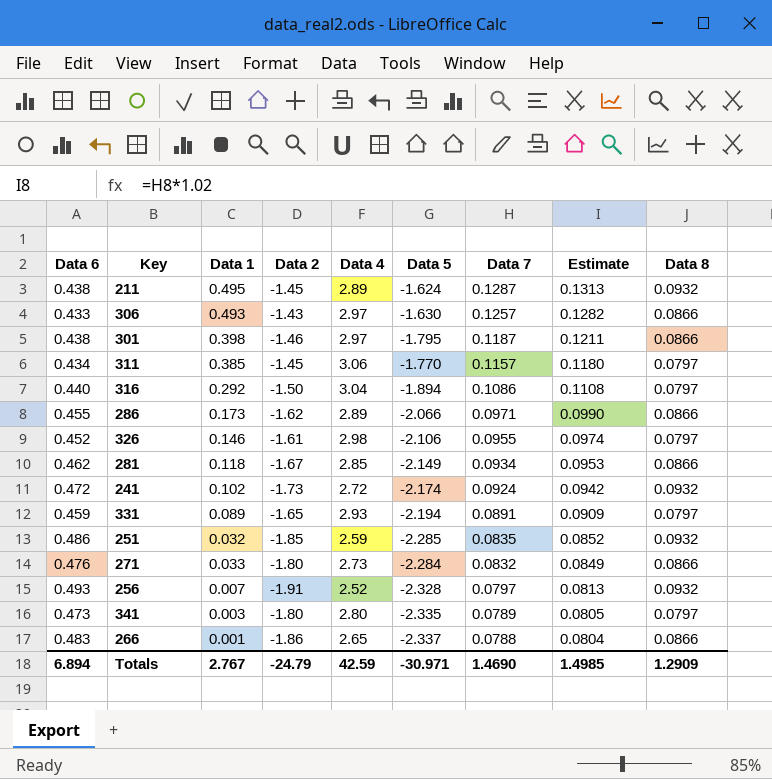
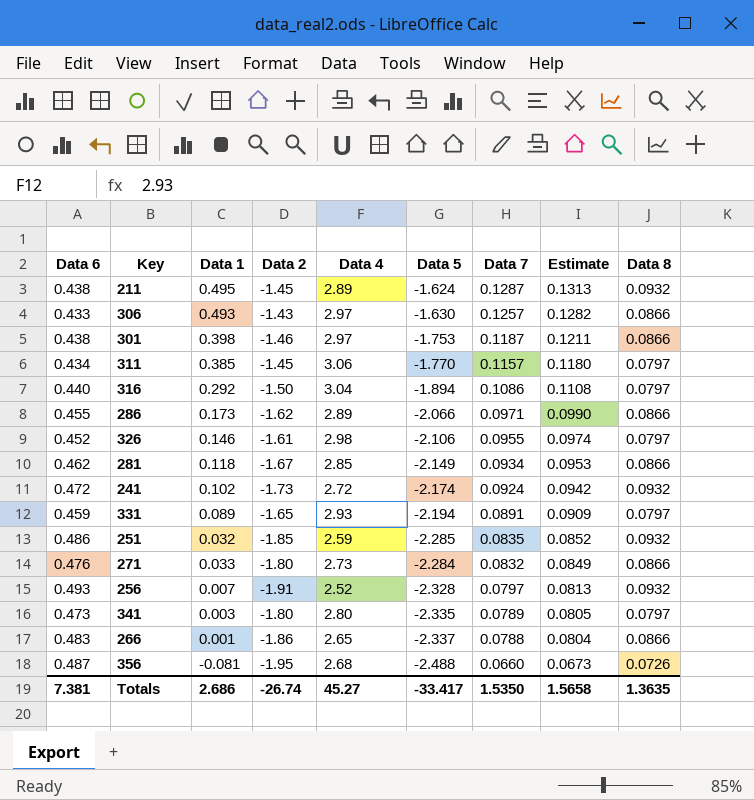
301 | Data 5: -1.795 -> -1.753
row 356: none -> 0.487 | -0.081 | -1.95 | 2.68 | -2.488 | 0.0660 | 0.0673 | 0.0726
Totals | Data 6: 6.894 -> 7.381
Totals | Data 1: 2.767 -> 2.686
Totals | Data 2: -24.79 -> -26.74
Totals | Data 4: 42.59 -> 45.27
Totals | Data 5: -30.971 -> -33.417
Totals | Data 7: 1.4690 -> 1.5350
Totals | Estimate: 1.4985 -> 1.5658
Totals | Data 8: 1.2909 -> 1.3635

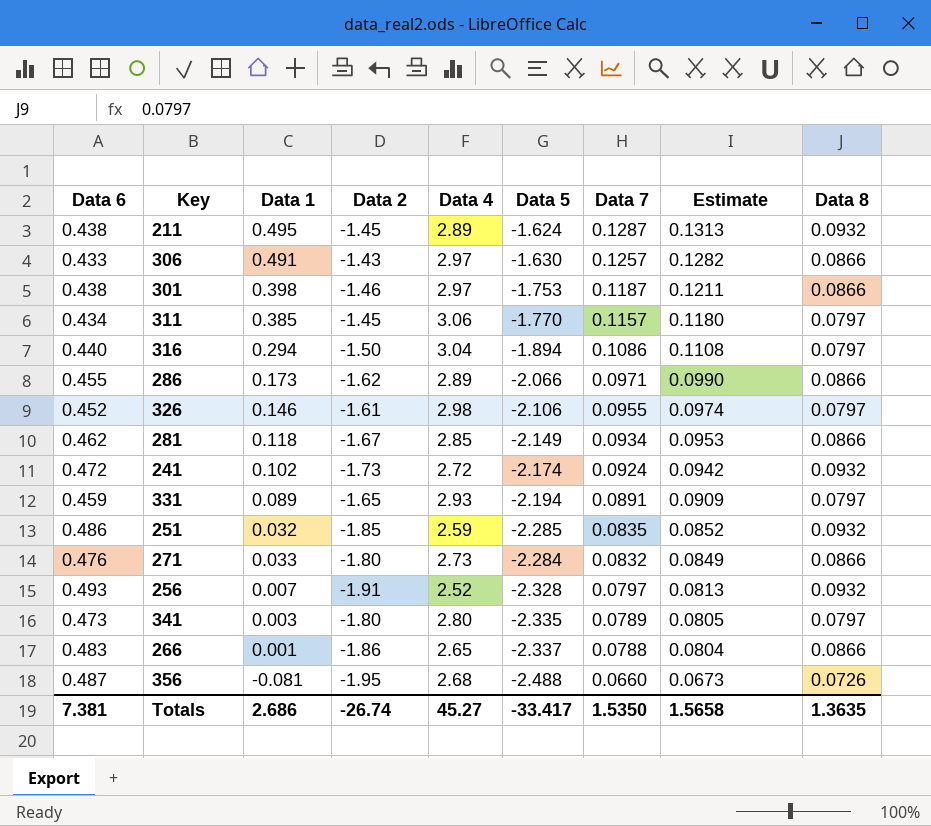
306 | Data 1: 0.493 -> 0.491
316 | Data 1: 0.292 -> 0.294

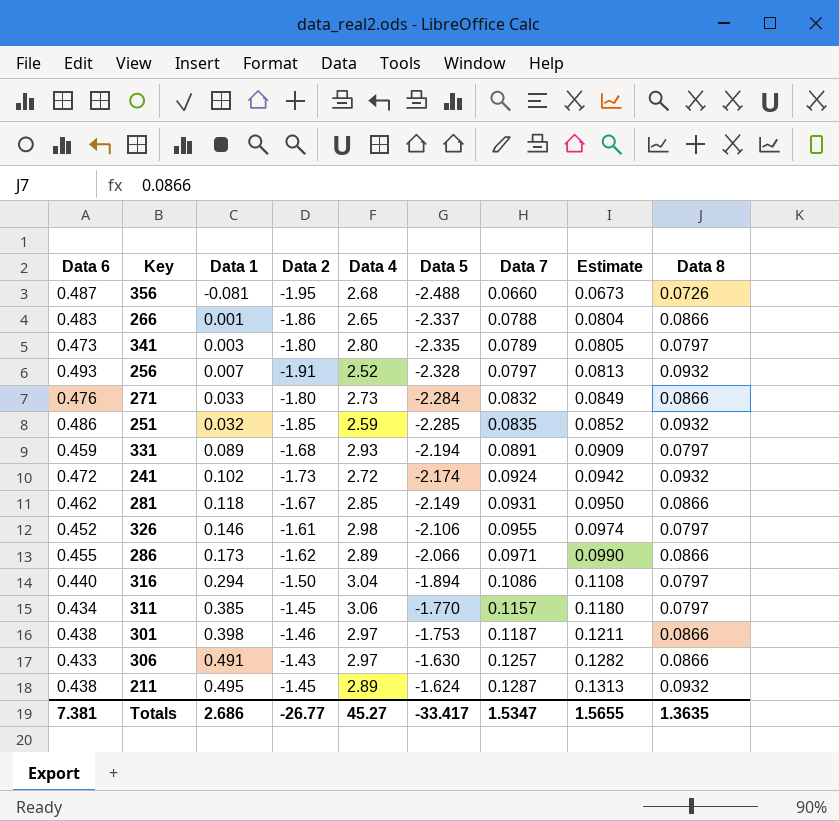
row order: Data 7 descending -> Data 7 ascending
331 | Data 2: -1.65 -> -1.68
281 | Data 7: 0.0934 -> 0.0931
281 | Estimate: 0.0953 -> 0.0950
Totals | Data 2: -26.74 -> -26.77
Totals | Data 7: 1.5350 -> 1.5347
Totals | Estimate: 1.5658 -> 1.5655

